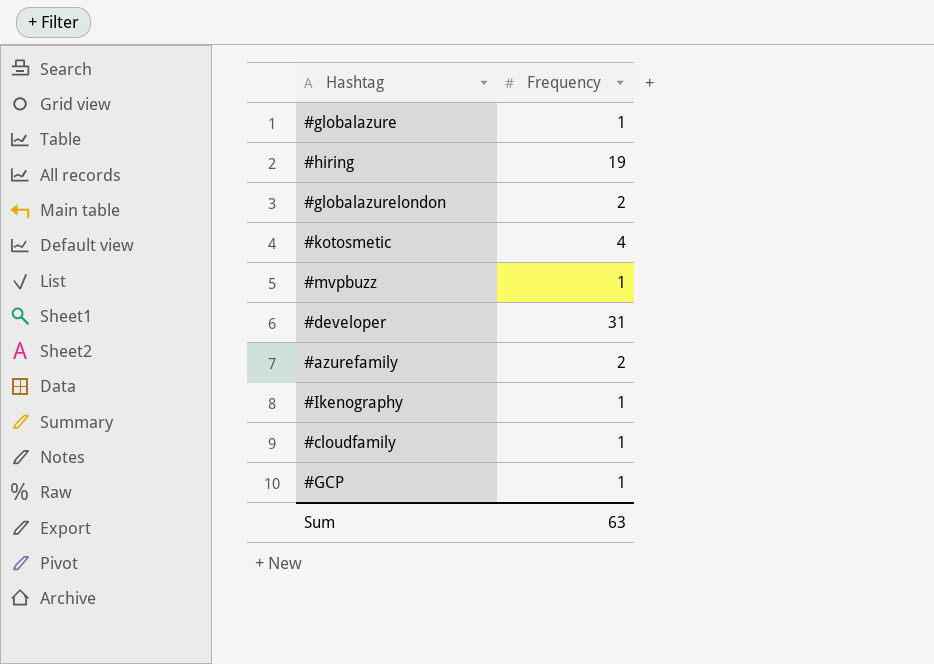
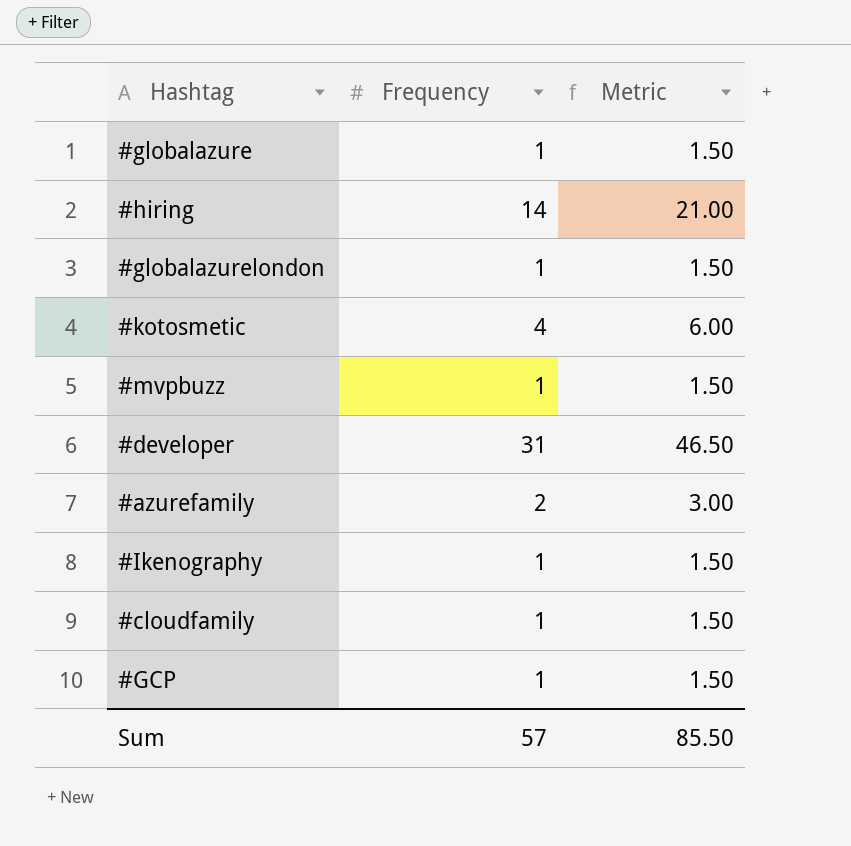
column Metric | formula: none -> [Frequency] * 1.5
#hiring | Frequency: 19 -> 14
#globalazurelondon | Frequency: 2 -> 1
Sum | Frequency: 63 -> 57

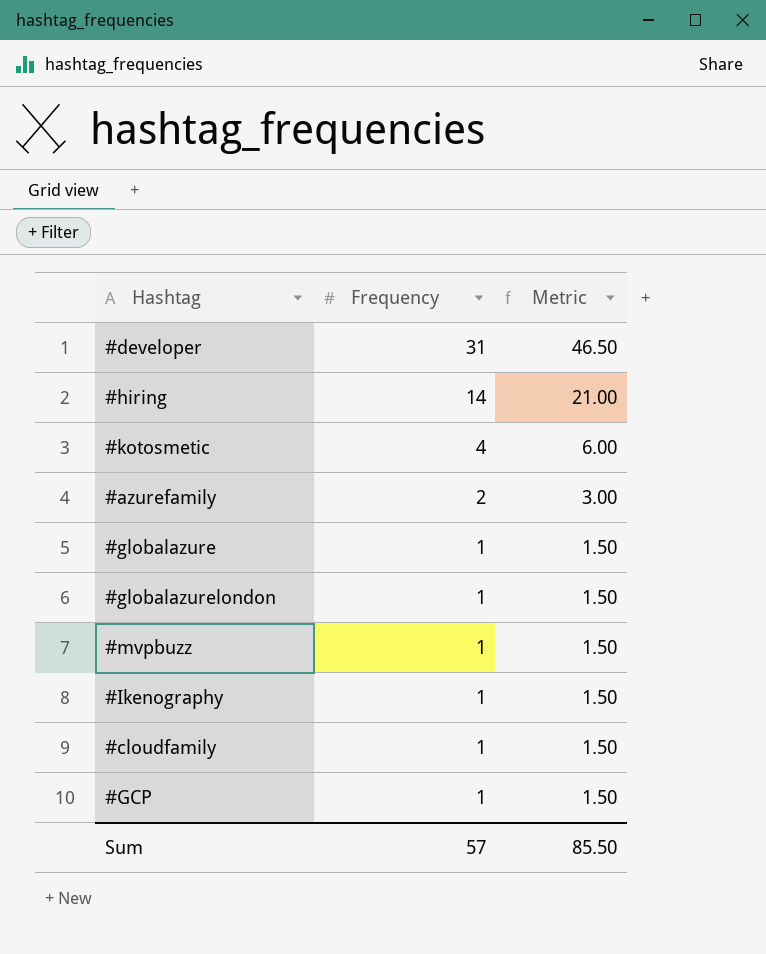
row order: none -> Frequency descending

